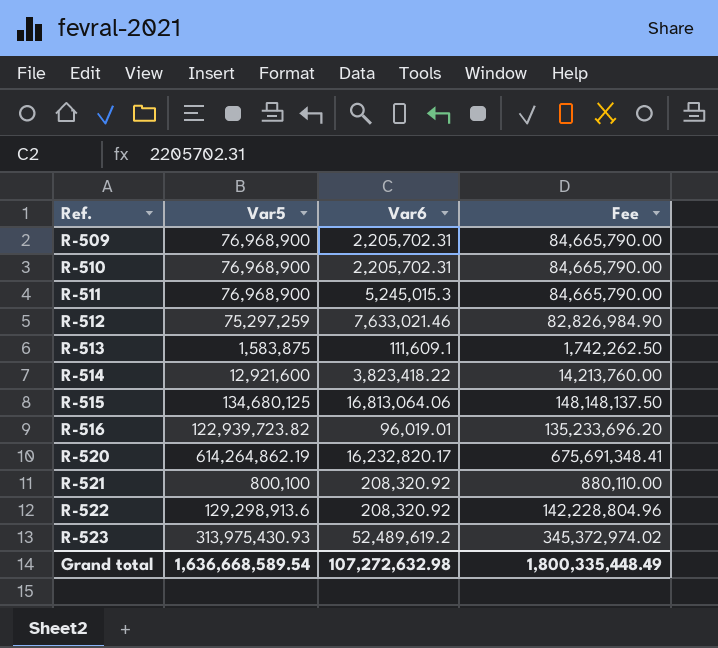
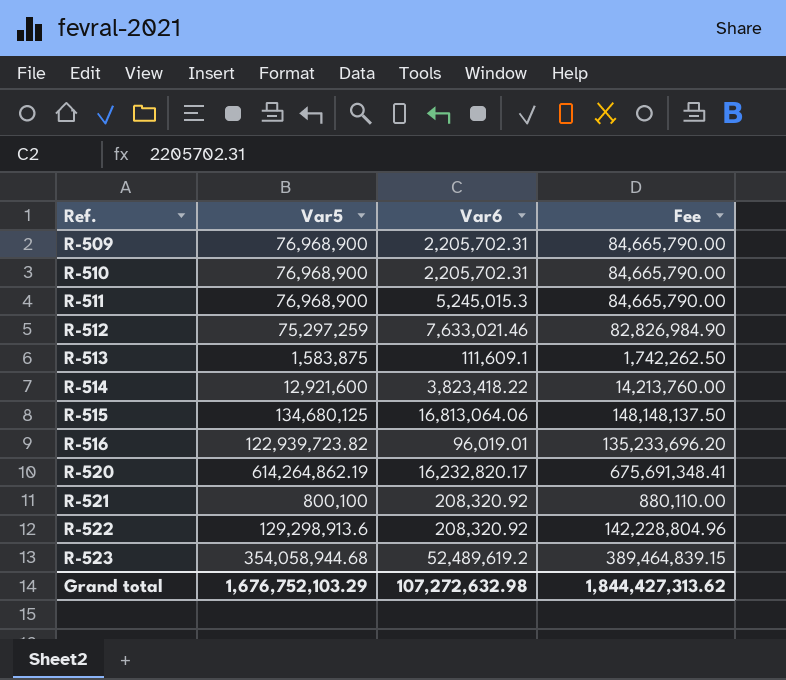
R-523 | Var5: 313,975,430.93 -> 354,058,944.68
R-523 | Fee: 345,372,974.02 -> 389,464,839.15
Grand total | Var5: 1,636,668,589.54 -> 1,676,752,103.29
Grand total | Fee: 1,800,335,448.49 -> 1,844,427,313.62

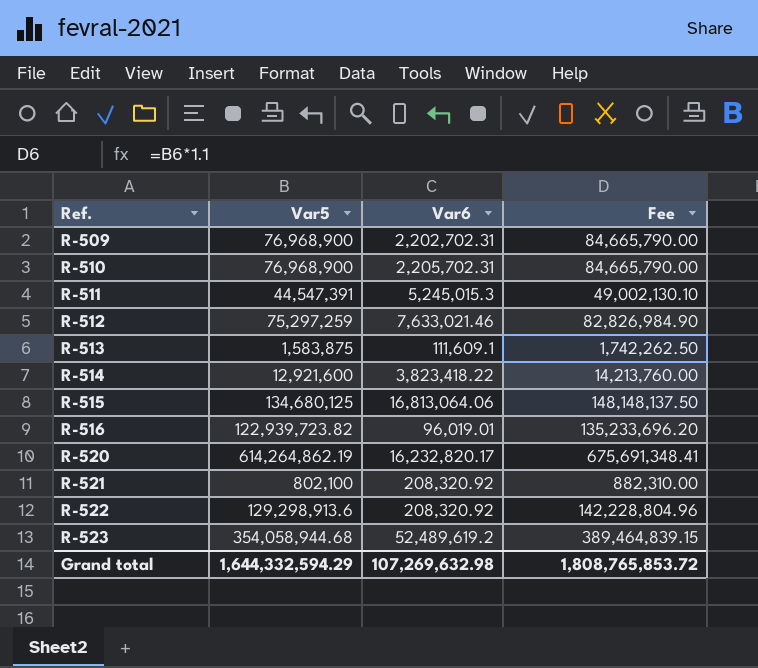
R-509 | Var6: 2,205,702.31 -> 2,202,702.31
R-511 | Var5: 76,968,900 -> 44,547,391
R-511 | Fee: 84,665,790.00 -> 49,002,130.10
R-521 | Var5: 800,100 -> 802,100
R-521 | Fee: 880,110.00 -> 882,310.00
Grand total | Var5: 1,676,752,103.29 -> 1,644,332,594.29
Grand total | Var6: 107,272,632.98 -> 107,269,632.98
Grand total | Fee: 1,844,427,313.62 -> 1,808,765,853.72

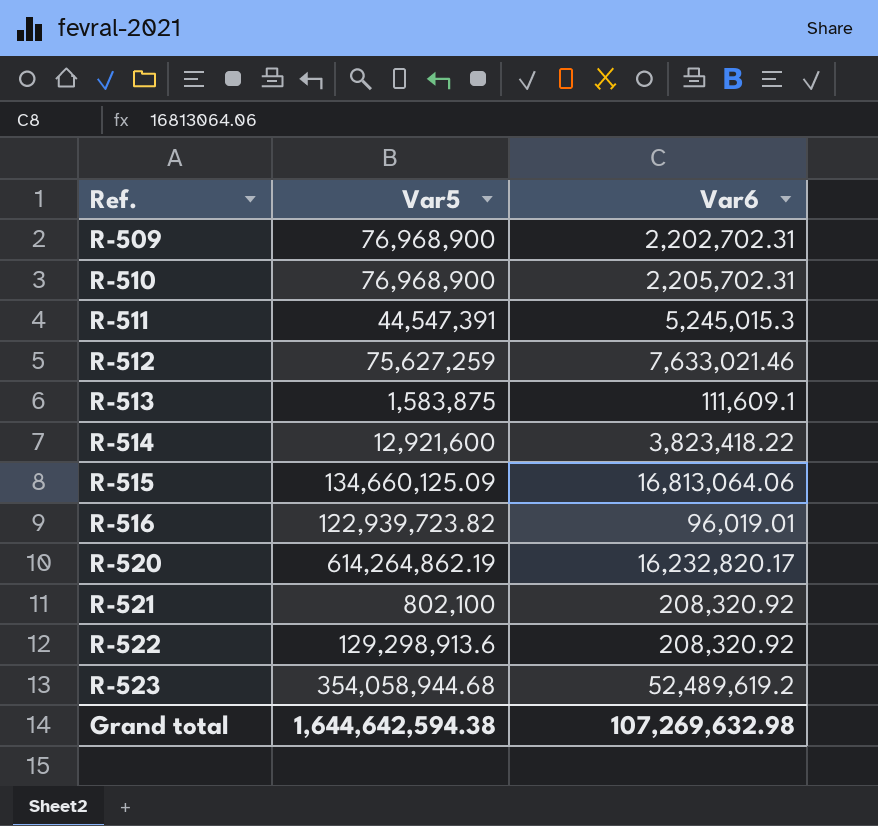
column Fee | formula: [Var5] * 1.1 -> none
R-512 | Var5: 75,297,259 -> 75,627,259
R-515 | Var5: 134,680,125 -> 134,660,125.09
Grand total | Var5: 1,644,332,594.29 -> 1,644,642,594.38

